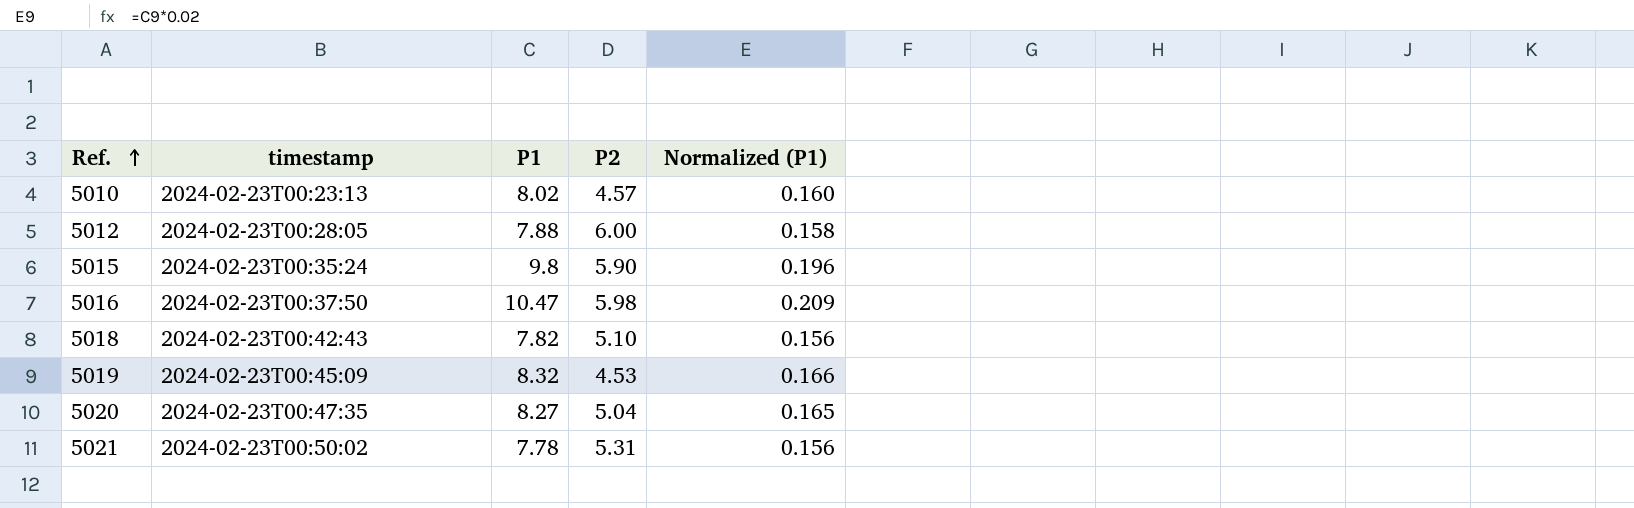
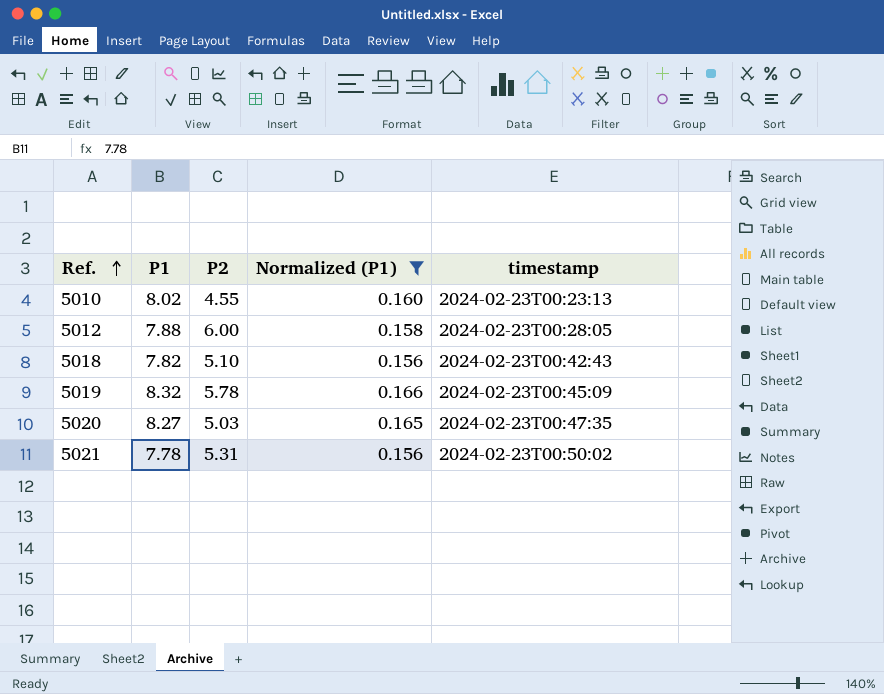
filter: none -> Normalized (P1) <= 0.166
column timestamp | position: 2 -> 5
5010 | P2: 4.57 -> 4.55
5019 | P2: 4.53 -> 5.78
5020 | P2: 5.04 -> 5.03

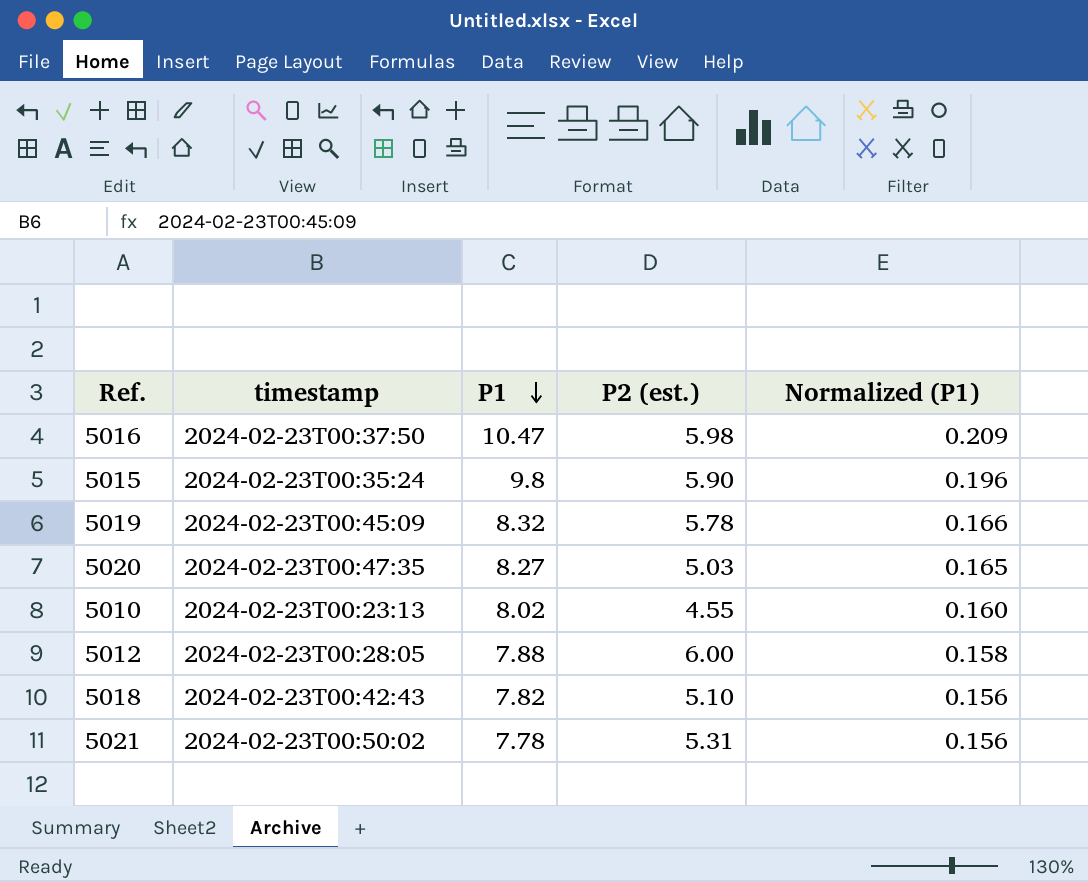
filter: Normalized (P1) <= 0.166 -> none
row order: Ref. ascending -> P1 descending
column timestamp | position: 5 -> 2
column name: P2 -> P2 (est.)

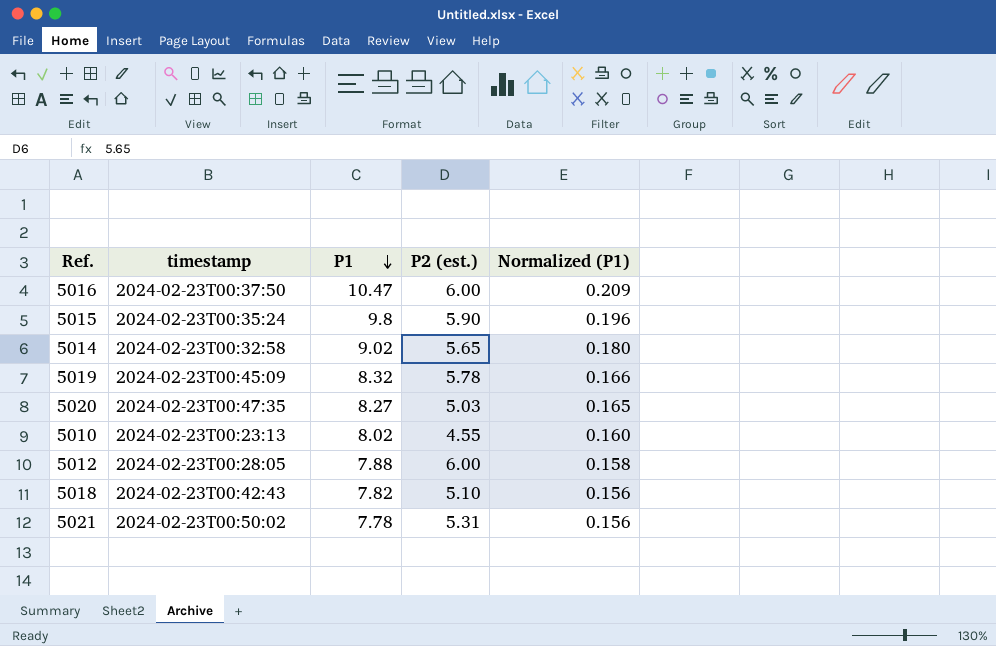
5016 | P2 (est.): 5.98 -> 6.00
row 5014: none -> 2024-02-23T00:32:58 | 9.02 | 5.65 | 0.180

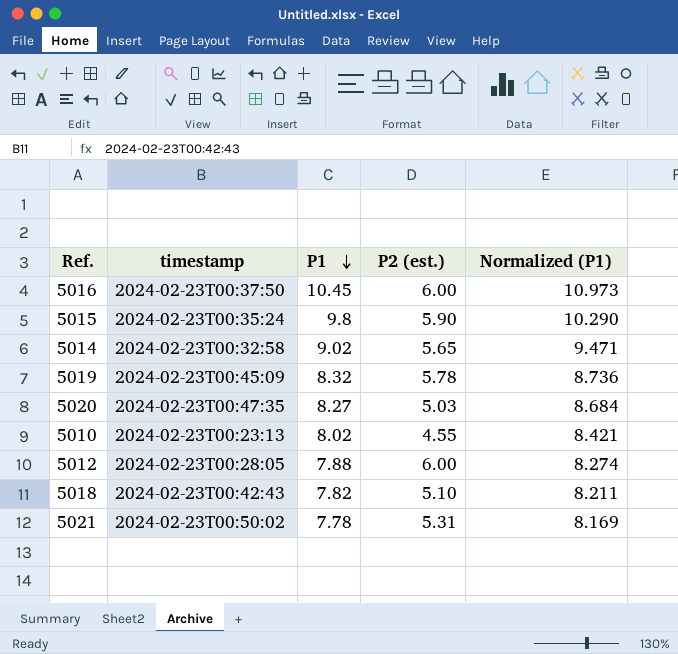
column Normalized (P1) | formula: [P1] * 0.02 -> [P1] * 1.05
5016 | P1: 10.47 -> 10.45

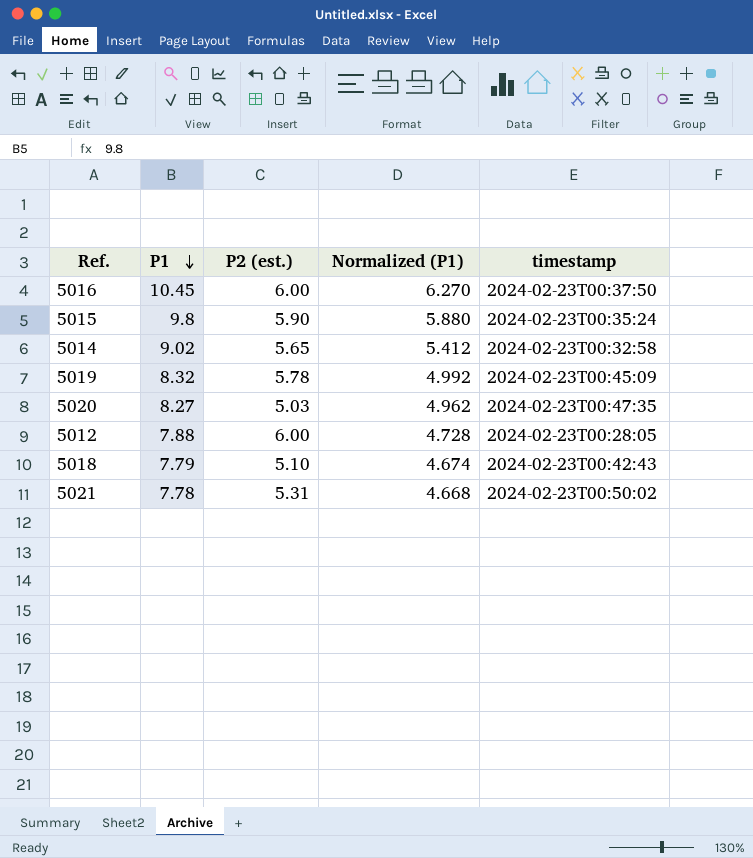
column Normalized (P1) | formula: [P1] * 1.05 -> [P1] * 0.6
column timestamp | position: 2 -> 5
row 5010: 2024-02-23T00:23:13 | 8.02 | 4.55 | 8.421 -> none
5018 | P1: 7.82 -> 7.79

